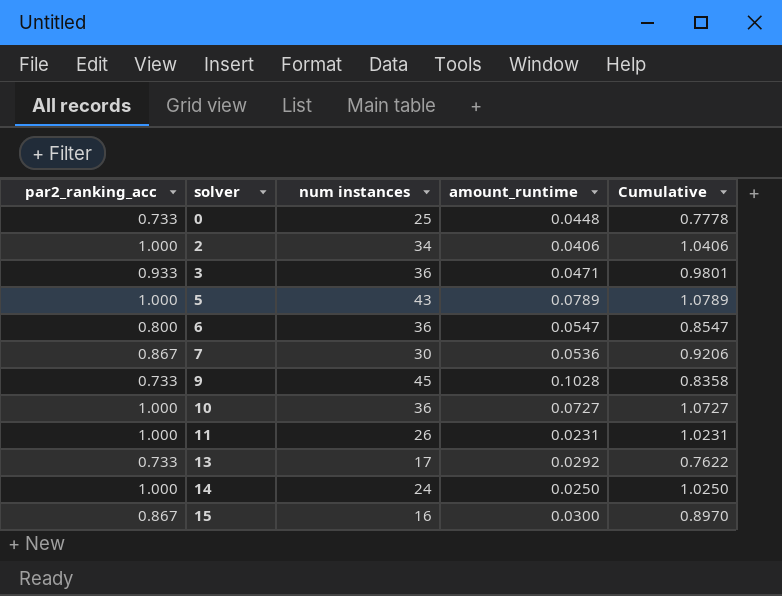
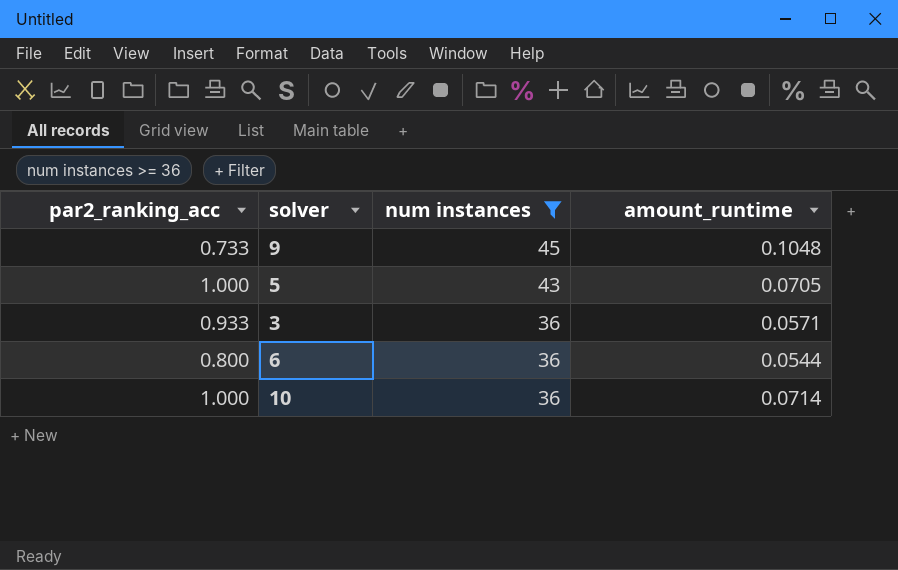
filter: none -> num instances >= 36
row order: solver ascending -> num instances descending
column Cumulative | formula: [par2_ranking_acc] + [amount_runtime] -> none
9 | amount_runtime: 0.1028 -> 0.1048
5 | amount_runtime: 0.0789 -> 0.0705
3 | amount_runtime: 0.0471 -> 0.0571
6 | amount_runtime: 0.0547 -> 0.0544
10 | amount_runtime: 0.0727 -> 0.0714

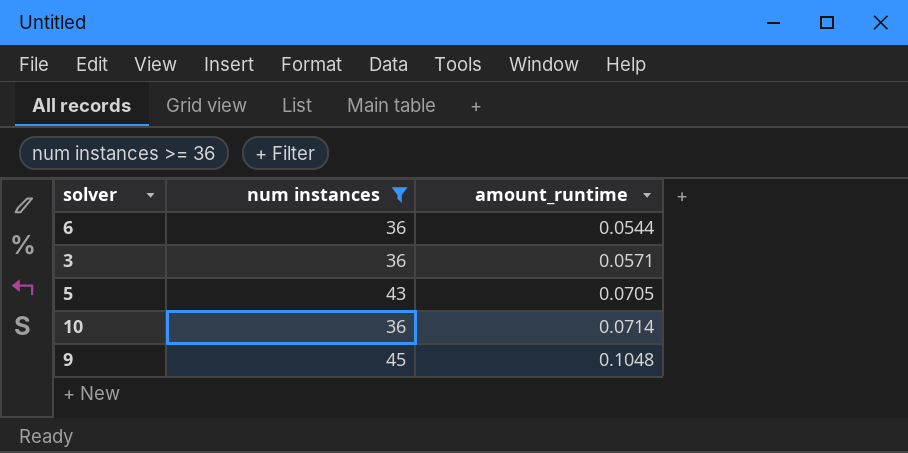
row order: num instances descending -> amount_runtime ascending
column par2_ranking_acc | position: 1 -> none

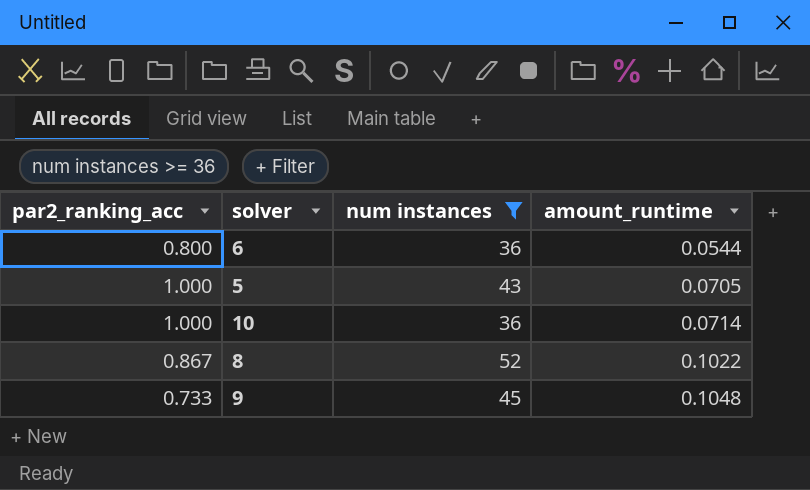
column par2_ranking_acc | position: none -> 1
row 3: 36 | 0.0571 -> none
row 8: none -> 0.867 | 52 | 0.1022

